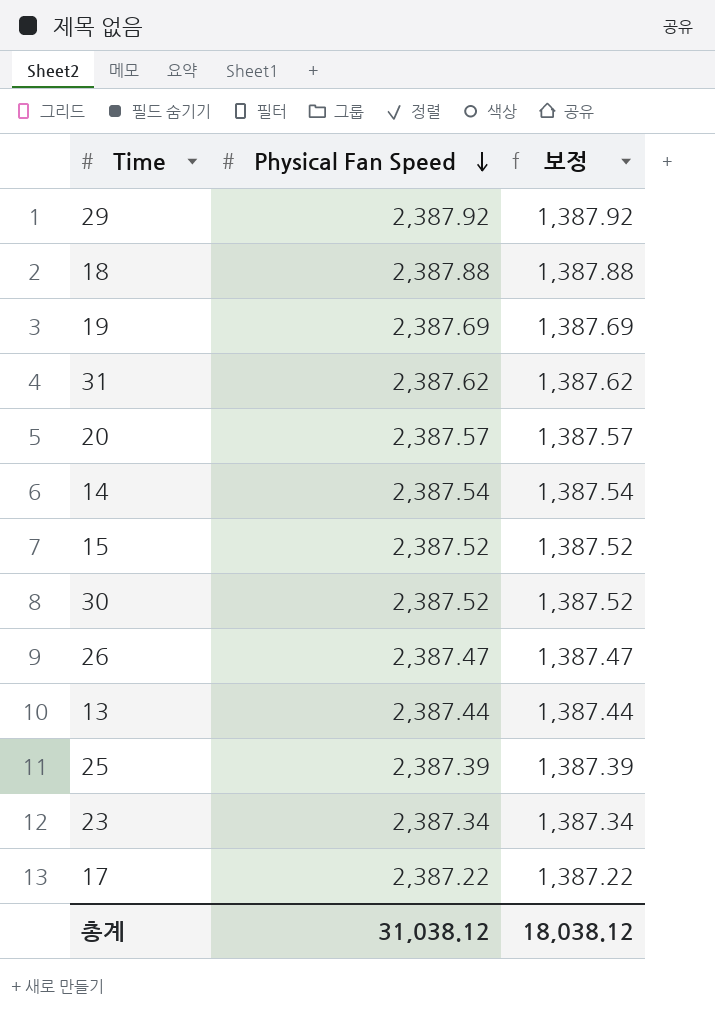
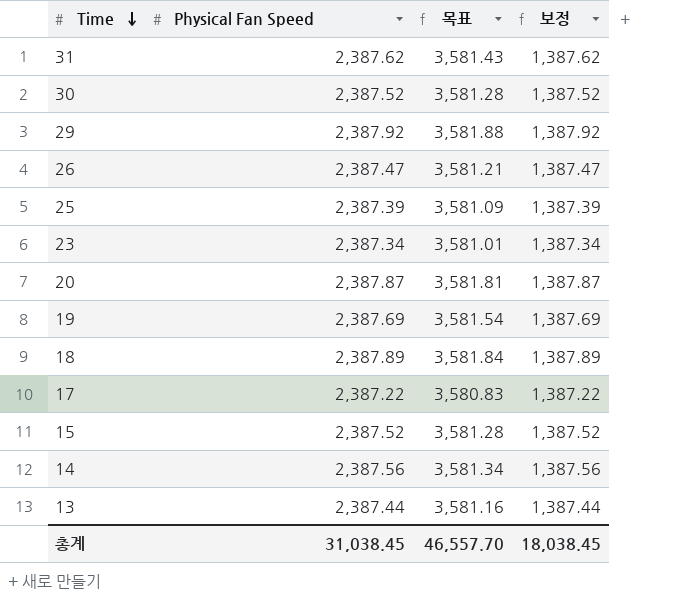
row order: Physical Fan Speed descending -> Time descending
column 목표 | formula: none -> [Physical Fan Speed] * 1.5
20 | Physical Fan Speed: 2,387.57 -> 2,387.87
20 | 보정: 1,387.57 -> 1,387.87
18 | Physical Fan Speed: 2,387.88 -> 2,387.89
18 | 보정: 1,387.88 -> 1,387.89
14 | Physical Fan Speed: 2,387.54 -> 2,387.56
14 | 보정: 1,387.54 -> 1,387.56
총계 | Physical Fan Speed: 31,038.12 -> 31,038.45
총계 | 보정: 18,038.12 -> 18,038.45

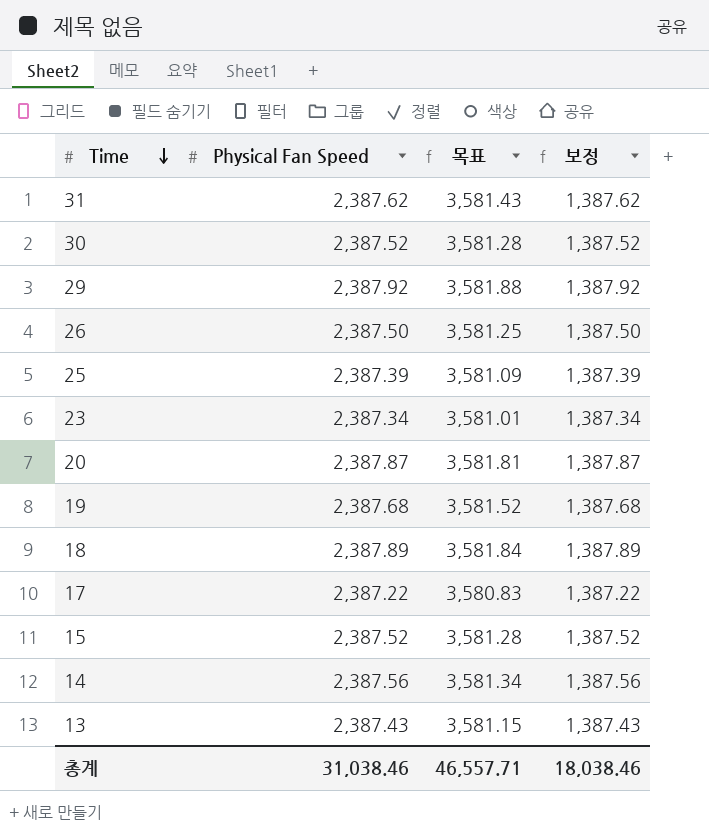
26 | Physical Fan Speed: 2,387.47 -> 2,387.50
26 | 목표: 3,581.21 -> 3,581.25
26 | 보정: 1,387.47 -> 1,387.50
19 | Physical Fan Speed: 2,387.69 -> 2,387.68
19 | 목표: 3,581.54 -> 3,581.52
19 | 보정: 1,387.69 -> 1,387.68
13 | Physical Fan Speed: 2,387.44 -> 2,387.43
13 | 목표: 3,581.16 -> 3,581.15
13 | 보정: 1,387.44 -> 1,387.43
총계 | Physical Fan Speed: 31,038.45 -> 31,038.46
총계 | 목표: 46,557.70 -> 46,557.71
총계 | 보정: 18,038.45 -> 18,038.46

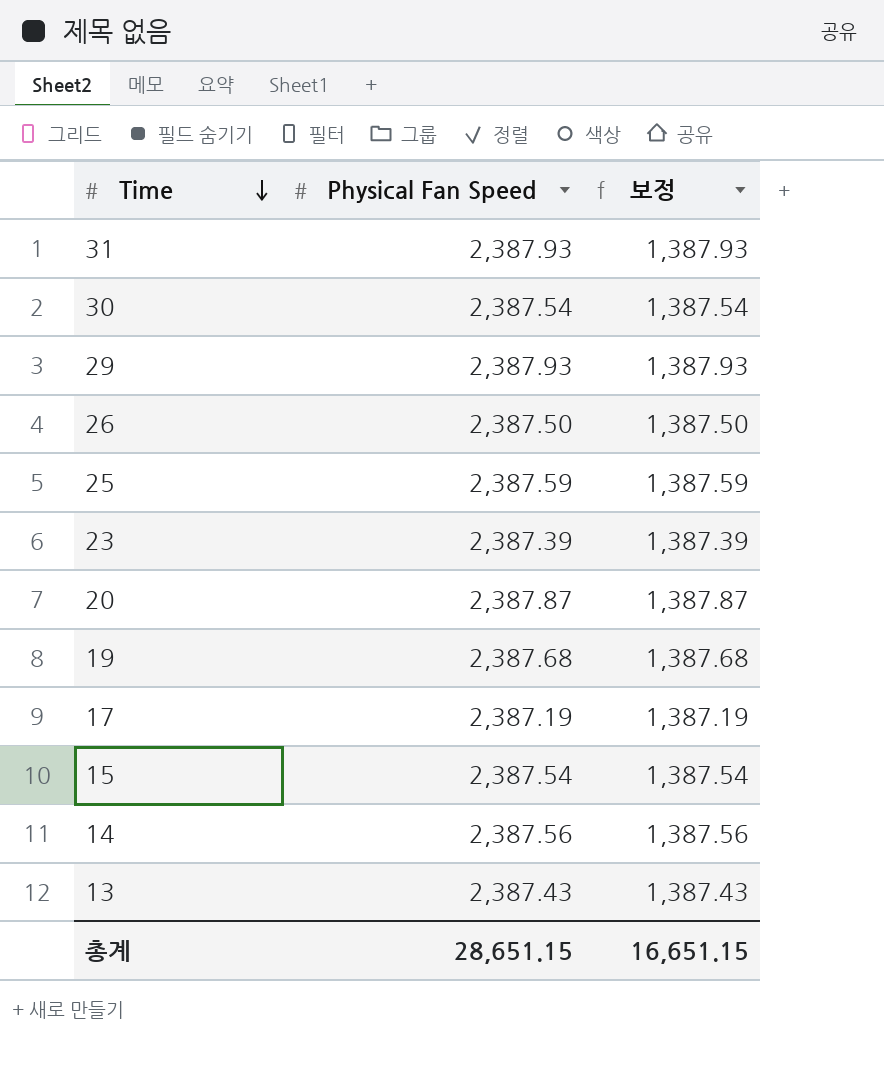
column 목표 | formula: [Physical Fan Speed] * 1.5 -> none
row 18: 2,387.89 | 3,581.84 | 1,387.89 -> none
31 | Physical Fan Speed: 2,387.62 -> 2,387.93
31 | 보정: 1,387.62 -> 1,387.93
30 | Physical Fan Speed: 2,387.52 -> 2,387.54
30 | 보정: 1,387.52 -> 1,387.54
29 | Physical Fan Speed: 2,387.92 -> 2,387.93
29 | 보정: 1,387.92 -> 1,387.93
25 | Physical Fan Speed: 2,387.39 -> 2,387.59
25 | 보정: 1,387.39 -> 1,387.59
23 | Physical Fan Speed: 2,387.34 -> 2,387.39
23 | 보정: 1,387.34 -> 1,387.39
17 | Physical Fan Speed: 2,387.22 -> 2,387.19
17 | 보정: 1,387.22 -> 1,387.19
15 | Physical Fan Speed: 2,387.52 -> 2,387.54
15 | 보정: 1,387.52 -> 1,387.54
총계 | Physical Fan Speed: 31,038.46 -> 28,651.15
총계 | 보정: 18,038.46 -> 16,651.15

